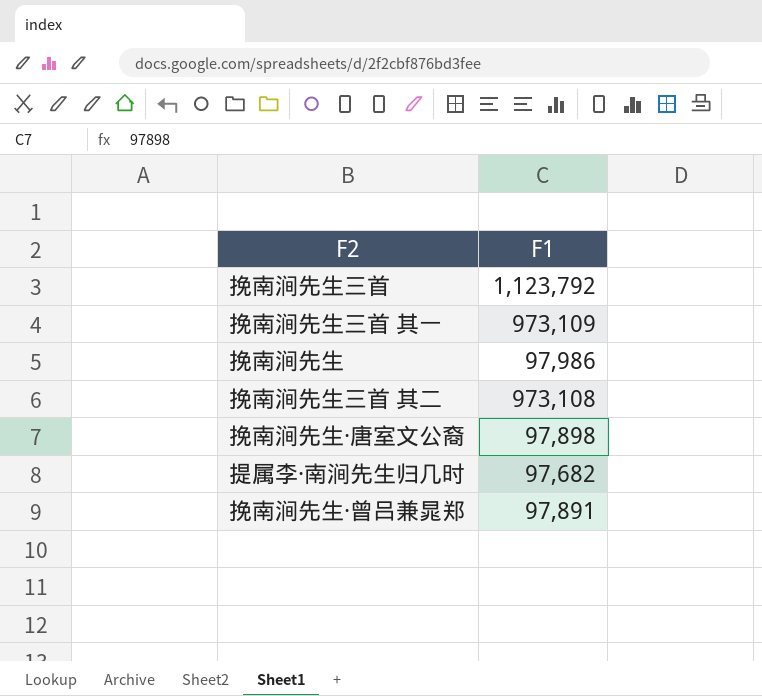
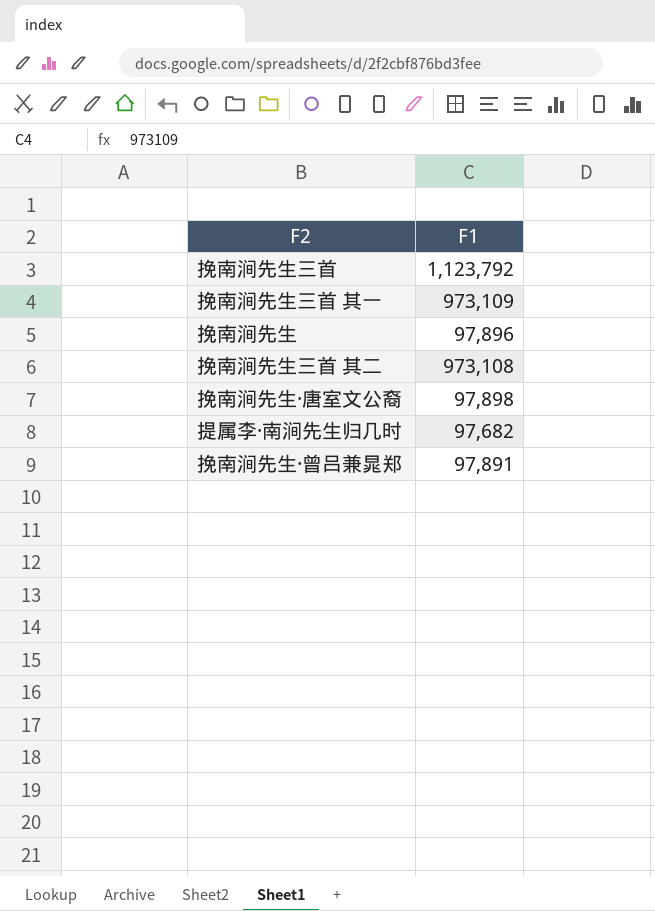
挽南涧先生 | F1: 97,986 -> 97,896

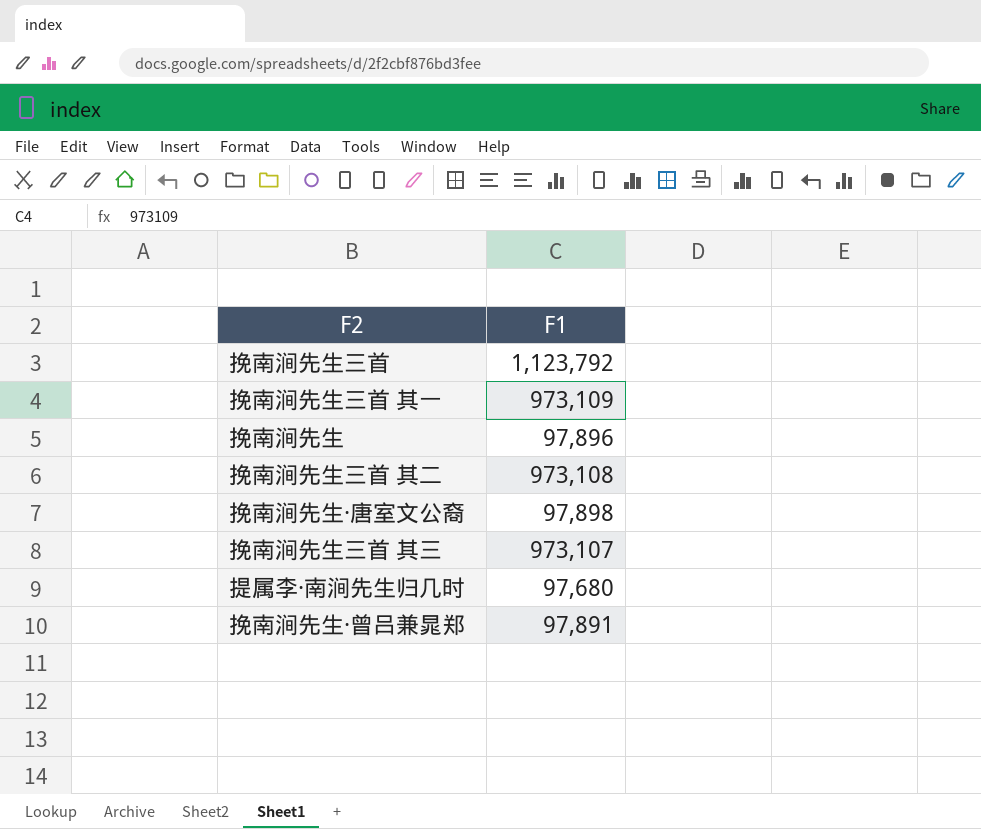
row 挽南涧先生三首 其三: none -> 973,107
提属李·南涧先生归几时 | F1: 97,682 -> 97,680

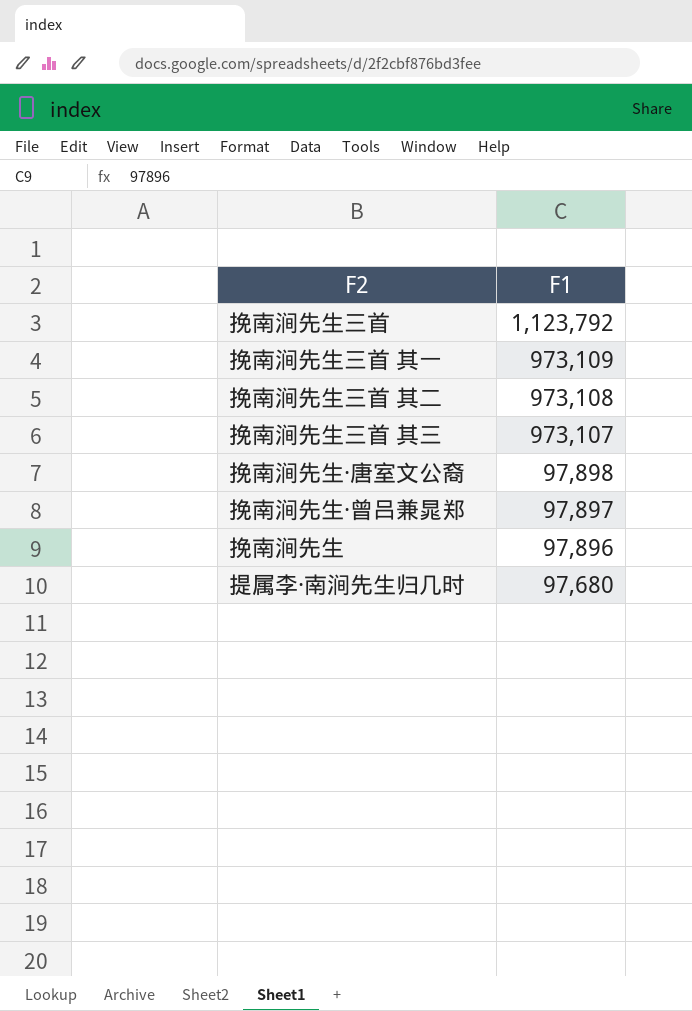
row order: none -> F1 descending
挽南涧先生·曾吕兼晁郑 | F1: 97,891 -> 97,897

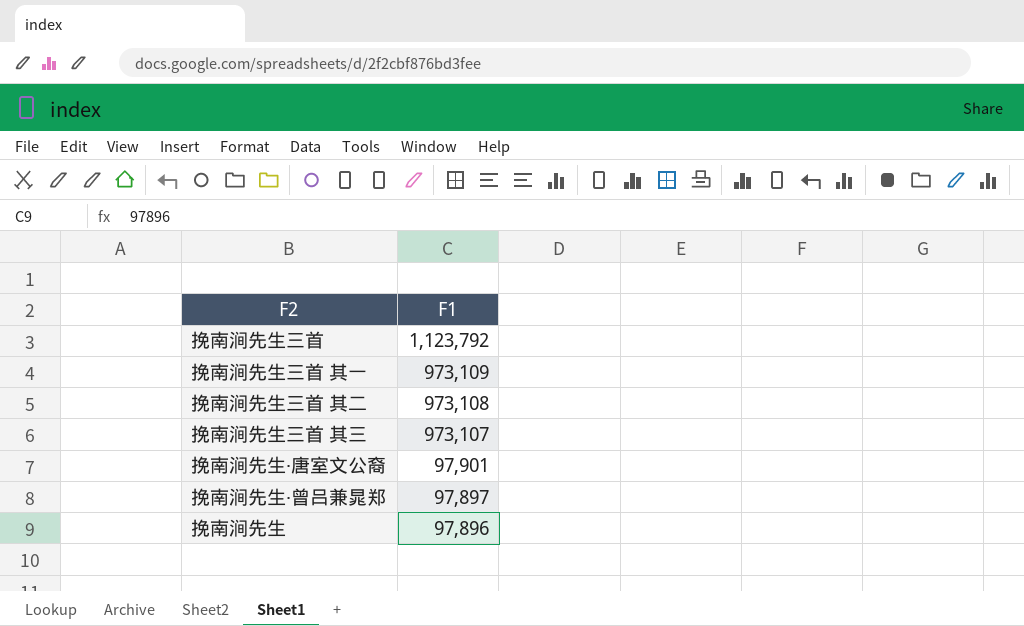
row 提属李·南涧先生归几时: 97,680 -> none
挽南涧先生·唐室文公裔 | F1: 97,898 -> 97,901

